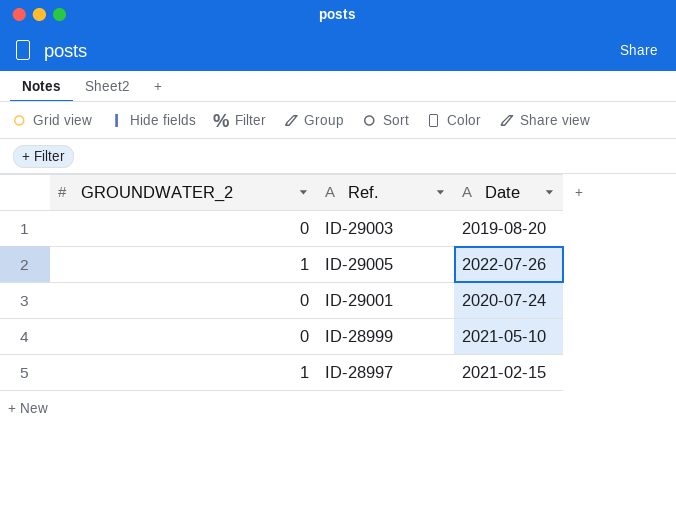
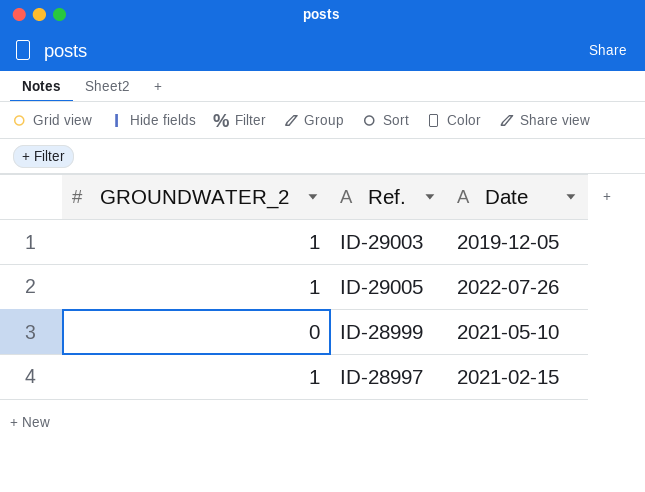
row ID-29001: 0 | 2020-07-24 -> none
ID-29003 | GROUNDWATER_2: 0 -> 1
ID-29003 | Date: 2019-08-20 -> 2019-12-05

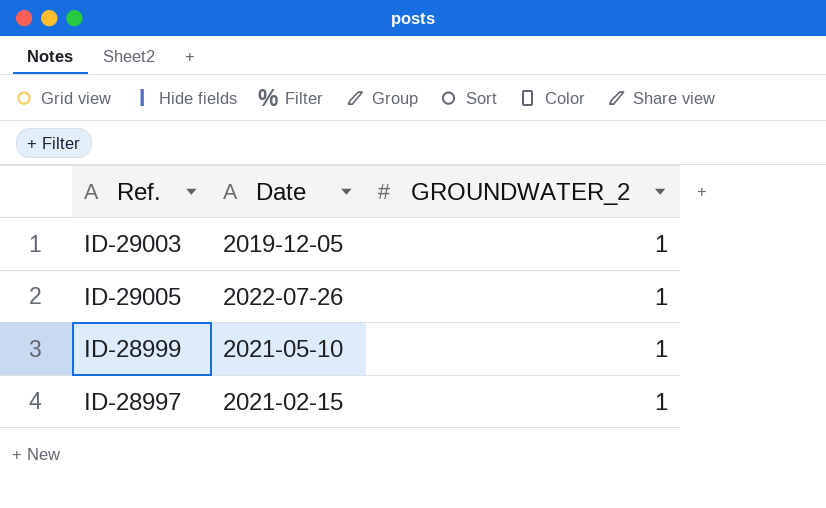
column GROUNDWATER_2 | position: 1 -> 3
ID-28999 | GROUNDWATER_2: 0 -> 1

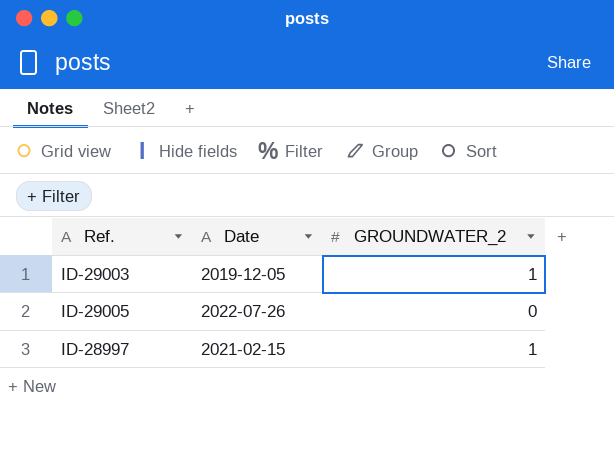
row ID-28999: 2021-05-10 | 1 -> none
ID-29005 | GROUNDWATER_2: 1 -> 0

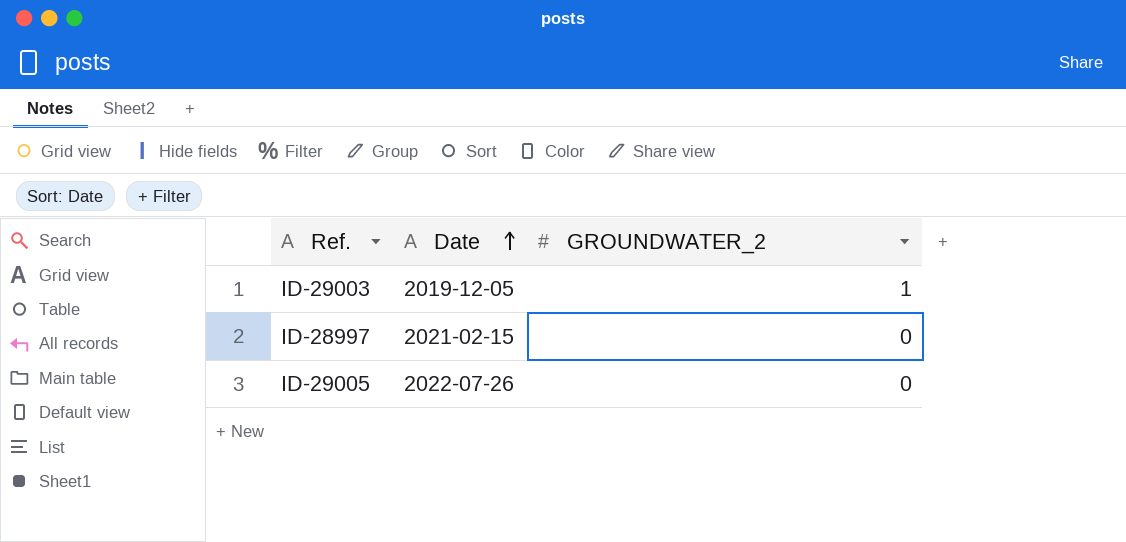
row order: none -> Date ascending
ID-28997 | GROUNDWATER_2: 1 -> 0

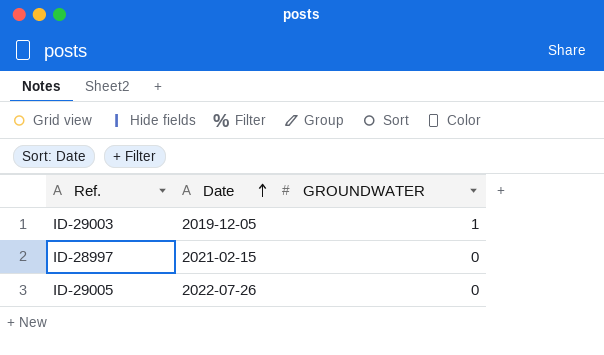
column name: GROUNDWATER_2 -> GROUNDWATER

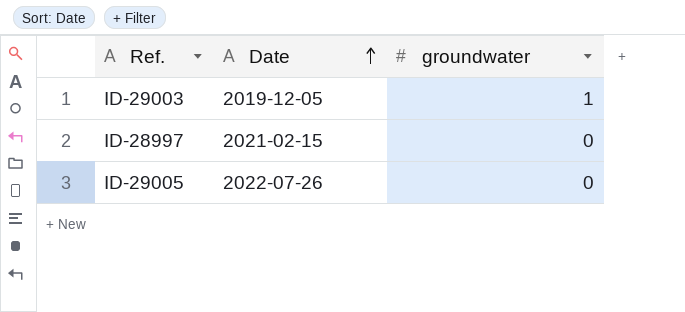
column name: GROUNDWATER -> groundwater

